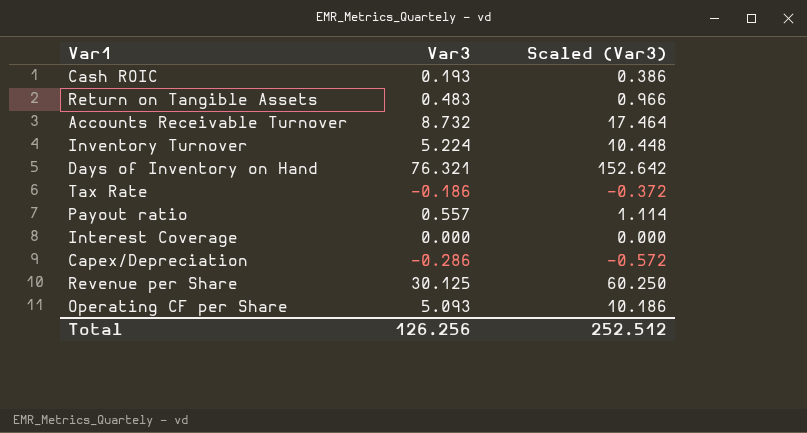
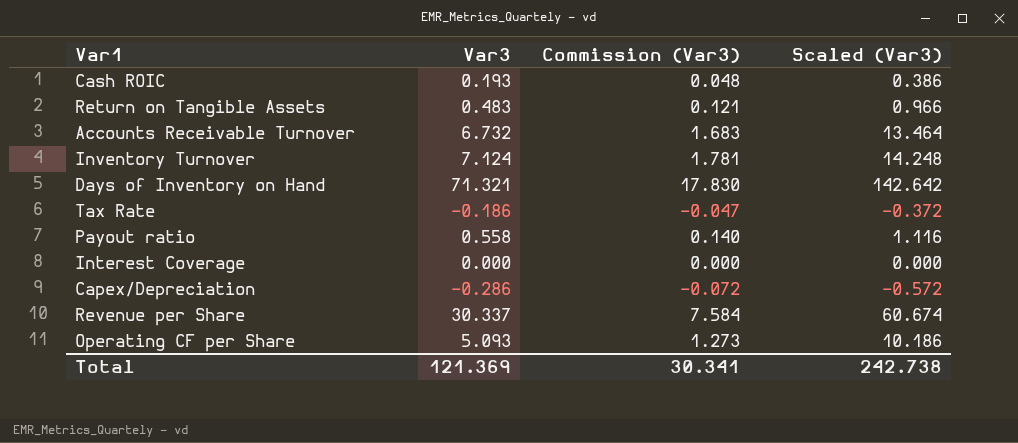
column Commission (Var3) | formula: none -> [Var3] * 0.25
Accounts Receivable Turnover | Var3: 8.732 -> 6.732
Accounts Receivable Turnover | Scaled (Var3): 17.464 -> 13.464
Inventory Turnover | Var3: 5.224 -> 7.124
Inventory Turnover | Scaled (Var3): 10.448 -> 14.248
Days of Inventory on Hand | Var3: 76.321 -> 71.321
Days of Inventory on Hand | Scaled (Var3): 152.642 -> 142.642
Payout ratio | Var3: 0.557 -> 0.558
Payout ratio | Scaled (Var3): 1.114 -> 1.116
Revenue per Share | Var3: 30.125 -> 30.337
Revenue per Share | Scaled (Var3): 60.250 -> 60.674
Total | Var3: 126.256 -> 121.369
Total | Scaled (Var3): 252.512 -> 242.738

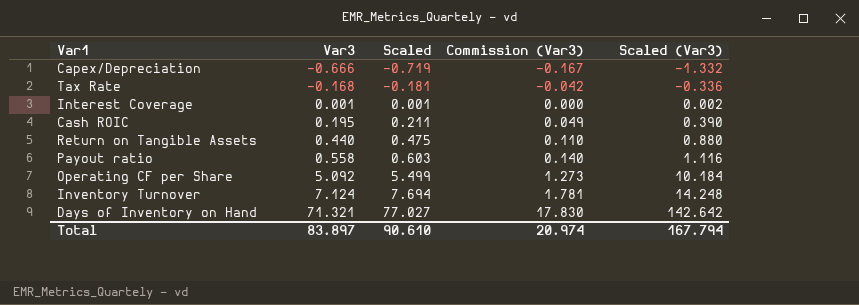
row order: none -> Var3 ascending
column Scaled | formula: none -> [Var3] * 1.08
row Accounts Receivable Turnover: 6.732 | 1.683 | 13.464 -> none
row Revenue per Share: 30.337 | 7.584 | 60.674 -> none
Capex/Depreciation | Var3: -0.286 -> -0.666
Capex/Depreciation | Commission (Var3): -0.072 -> -0.167
Capex/Depreciation | Scaled (Var3): -0.572 -> -1.332
Tax Rate | Var3: -0.186 -> -0.168
Tax Rate | Commission (Var3): -0.047 -> -0.042
Tax Rate | Scaled (Var3): -0.372 -> -0.336
Interest Coverage | Var3: 0.000 -> 0.001
Interest Coverage | Scaled (Var3): 0.000 -> 0.002
Cash ROIC | Var3: 0.193 -> 0.195
Cash ROIC | Commission (Var3): 0.048 -> 0.049
Cash ROIC | Scaled (Var3): 0.386 -> 0.390
Return on Tangible Assets | Var3: 0.483 -> 0.440
Return on Tangible Assets | Commission (Var3): 0.121 -> 0.110
Return on Tangible Assets | Scaled (Var3): 0.966 -> 0.880
Operating CF per Share | Var3: 5.093 -> 5.092
Operating CF per Share | Scaled (Var3): 10.186 -> 10.184
Total | Var3: 121.369 -> 83.897
Total | Commission (Var3): 30.341 -> 20.974
Total | Scaled (Var3): 242.738 -> 167.794

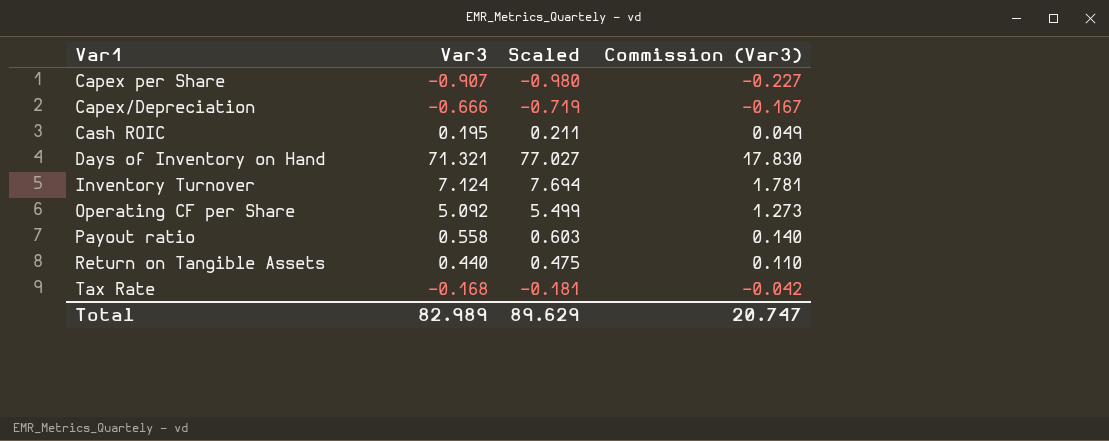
row order: Var3 ascending -> Var1 ascending
column Scaled (Var3) | formula: [Var3] * 2 -> none
row Interest Coverage: 0.001 | 0.001 | 0.000 | 0.002 -> none
row Capex per Share: none -> -0.907 | -0.980 | -0.227
Total | Var3: 83.897 -> 82.989
Total | Scaled: 90.610 -> 89.629
Total | Commission (Var3): 20.974 -> 20.747

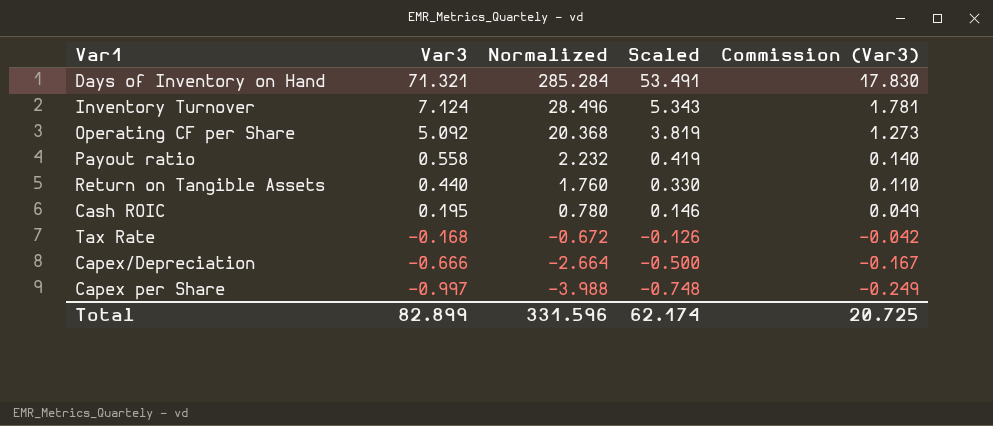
row order: Var1 ascending -> Var3 descending
column Normalized | formula: none -> [Var3] * 4
column Scaled | formula: [Var3] * 1.08 -> [Var3] * 0.75
Capex per Share | Var3: -0.907 -> -0.997
Capex per Share | Commission (Var3): -0.227 -> -0.249
Total | Var3: 82.989 -> 82.899
Total | Scaled: 89.629 -> 62.174
Total | Commission (Var3): 20.747 -> 20.725

